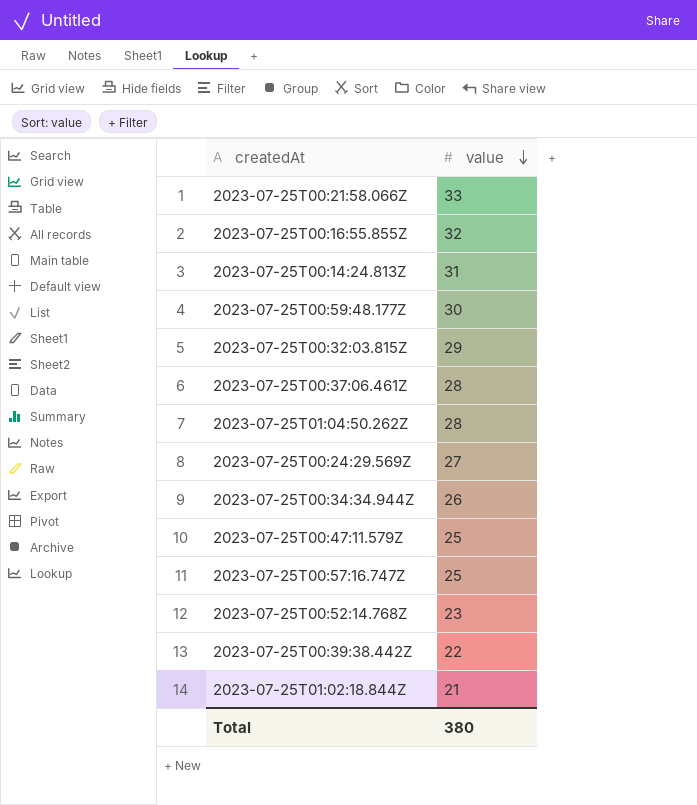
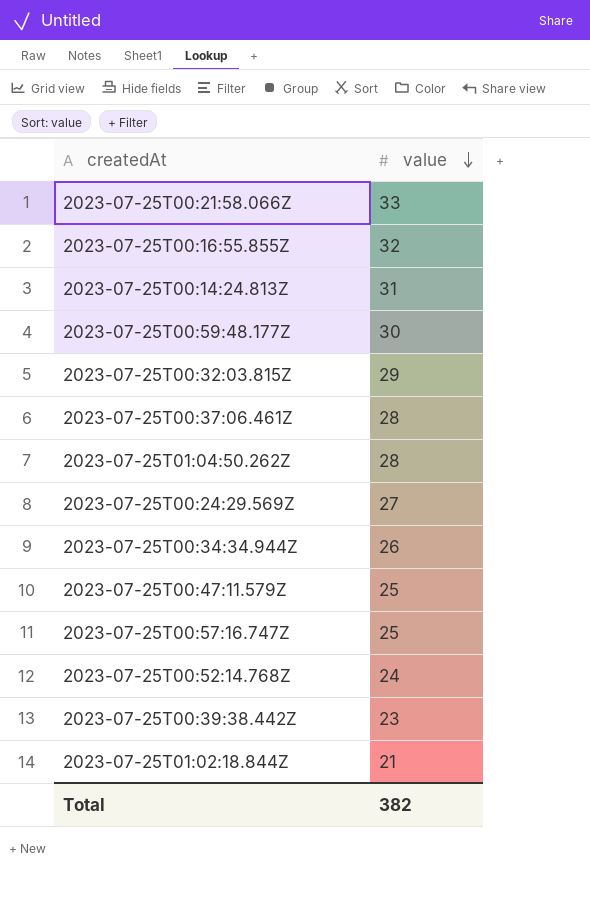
2023-07-25T00:52:14.768Z | value: 23 -> 24
2023-07-25T00:39:38.442Z | value: 22 -> 23
Total | value: 380 -> 382

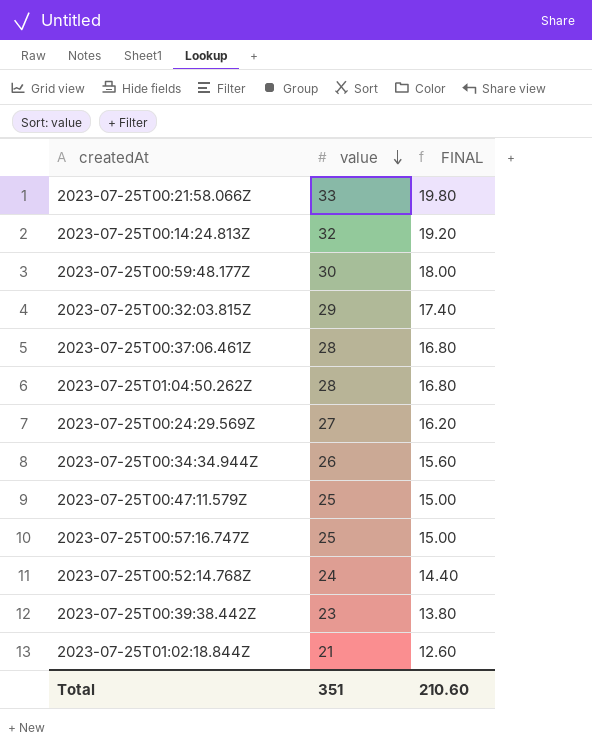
column FINAL | formula: none -> [value] * 0.6
row 2023-07-25T00:16:55.855Z: 32 -> none
2023-07-25T00:14:24.813Z | value: 31 -> 32
Total | value: 382 -> 351

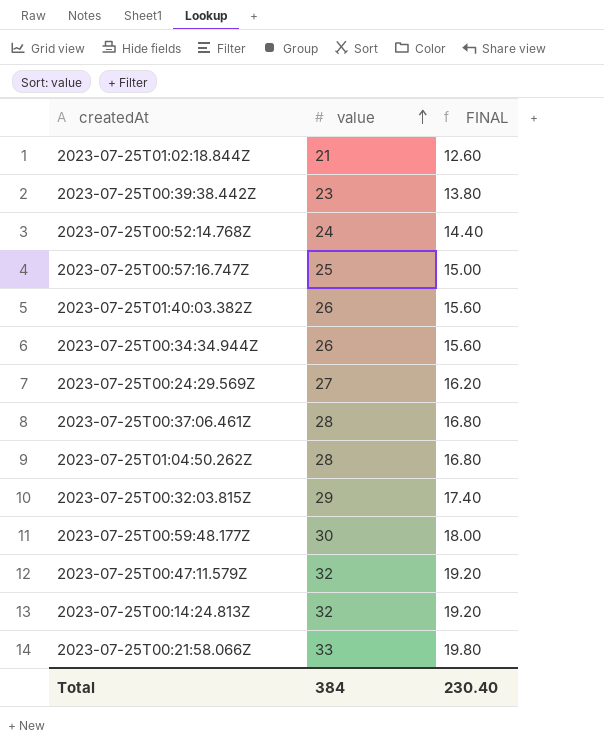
row order: value descending -> value ascending
row 2023-07-25T01:40:03.382Z: none -> 26 | 15.60
2023-07-25T00:47:11.579Z | value: 25 -> 32
2023-07-25T00:47:11.579Z | FINAL: 15.00 -> 19.20
Total | value: 351 -> 384
Total | FINAL: 210.60 -> 230.40

